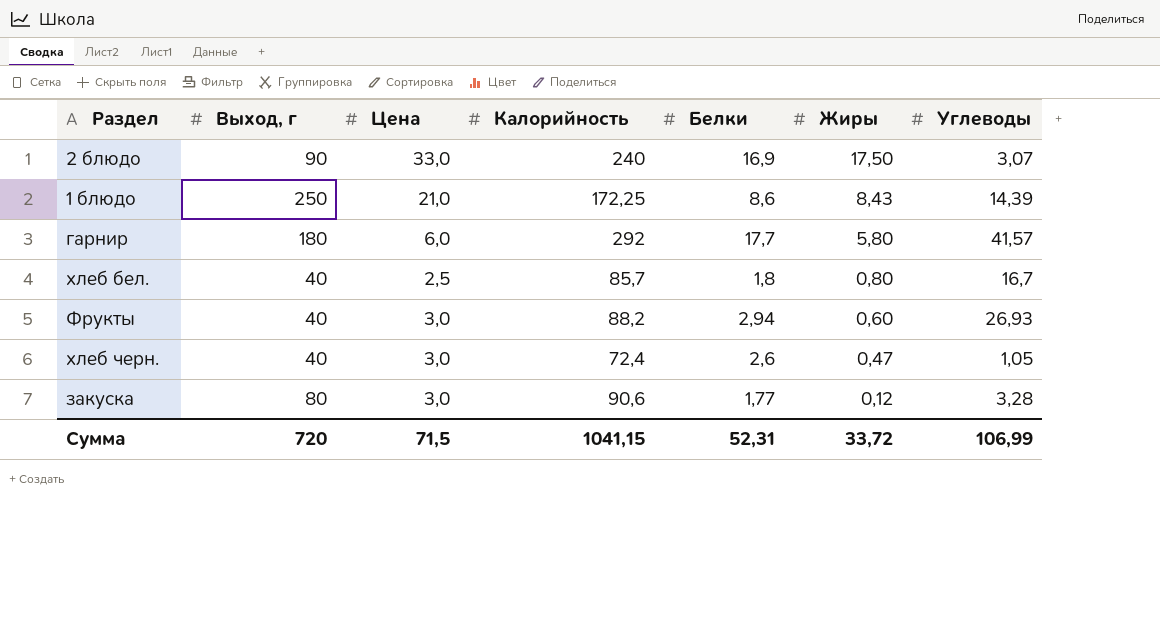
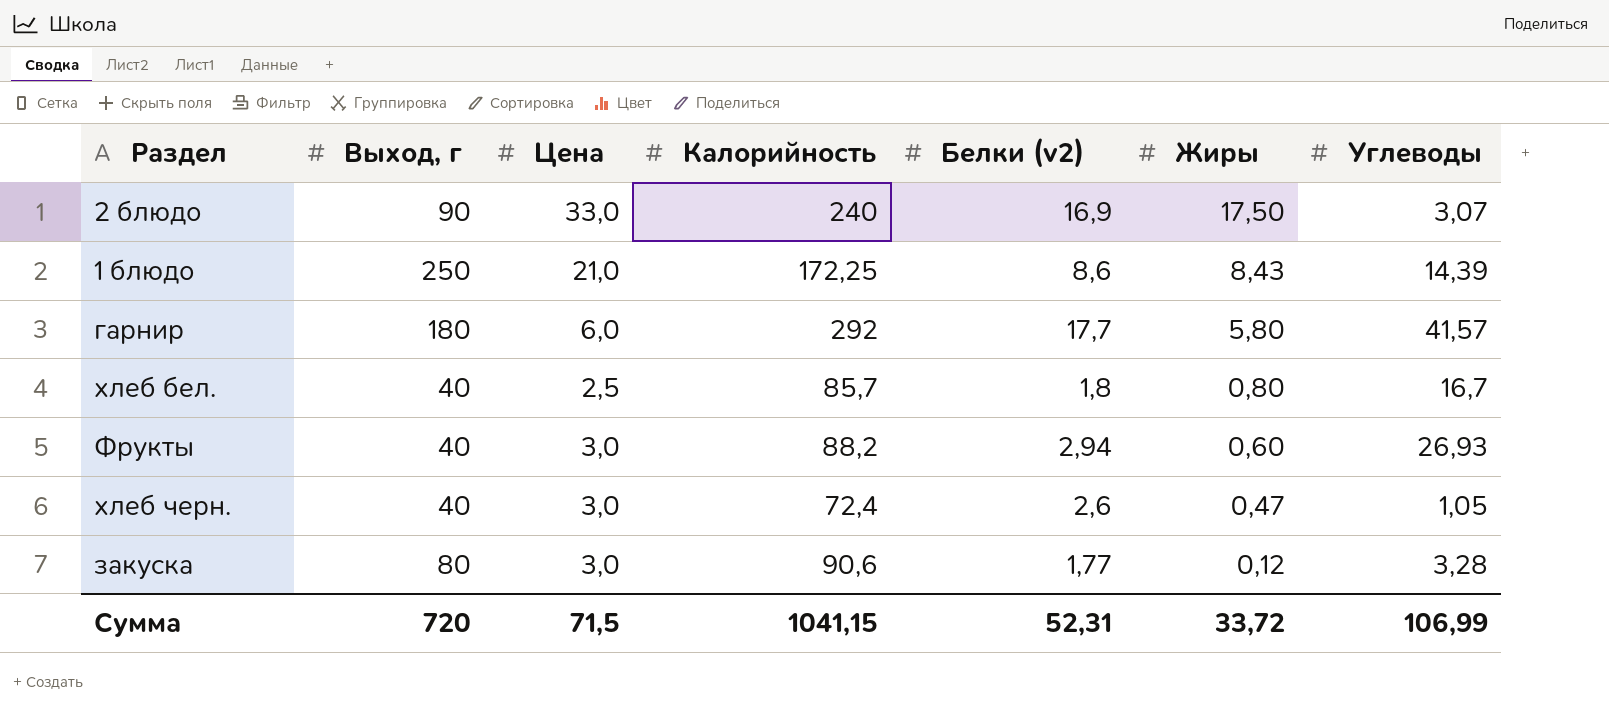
column name: Белки -> Белки (v2)

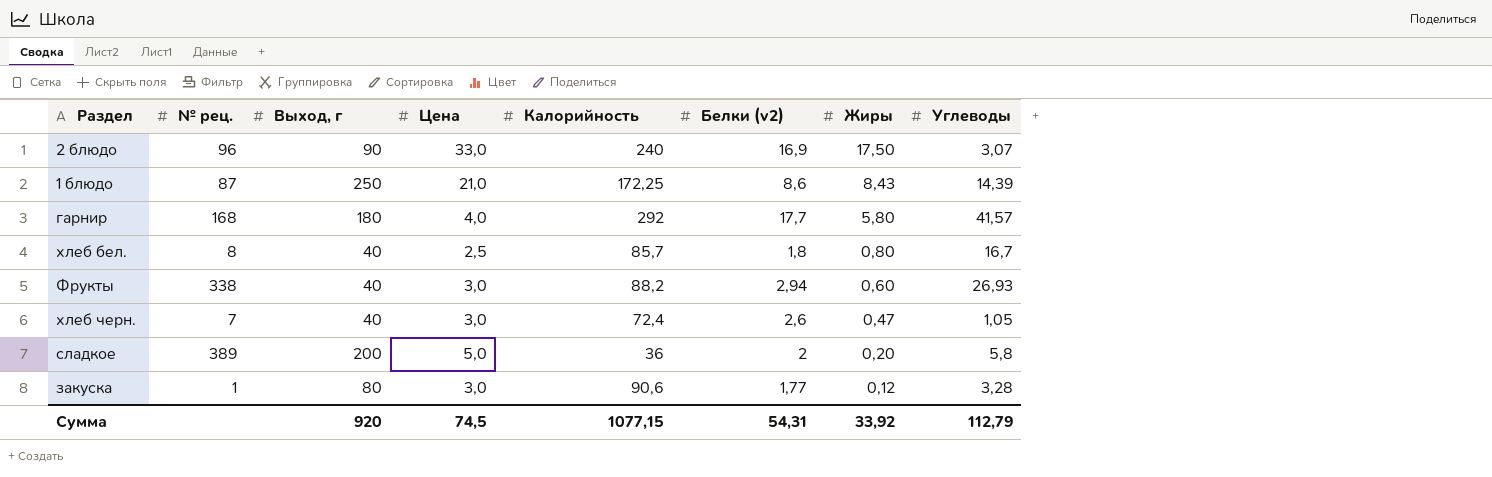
column № рец. | position: none -> 2
гарнир | Цена: 6,0 -> 4,0
row сладкое: none -> 389 | 200 | 5,0 | 36 | 2 | 0,20 | 5,8
Сумма | Выход, г: 720 -> 920
Сумма | Цена: 71,5 -> 74,5
Сумма | Калорийность: 1041,15 -> 1077,15
Сумма | Белки (v2): 52,31 -> 54,31
Сумма | Жиры: 33,72 -> 33,92
Сумма | Углеводы: 106,99 -> 112,79

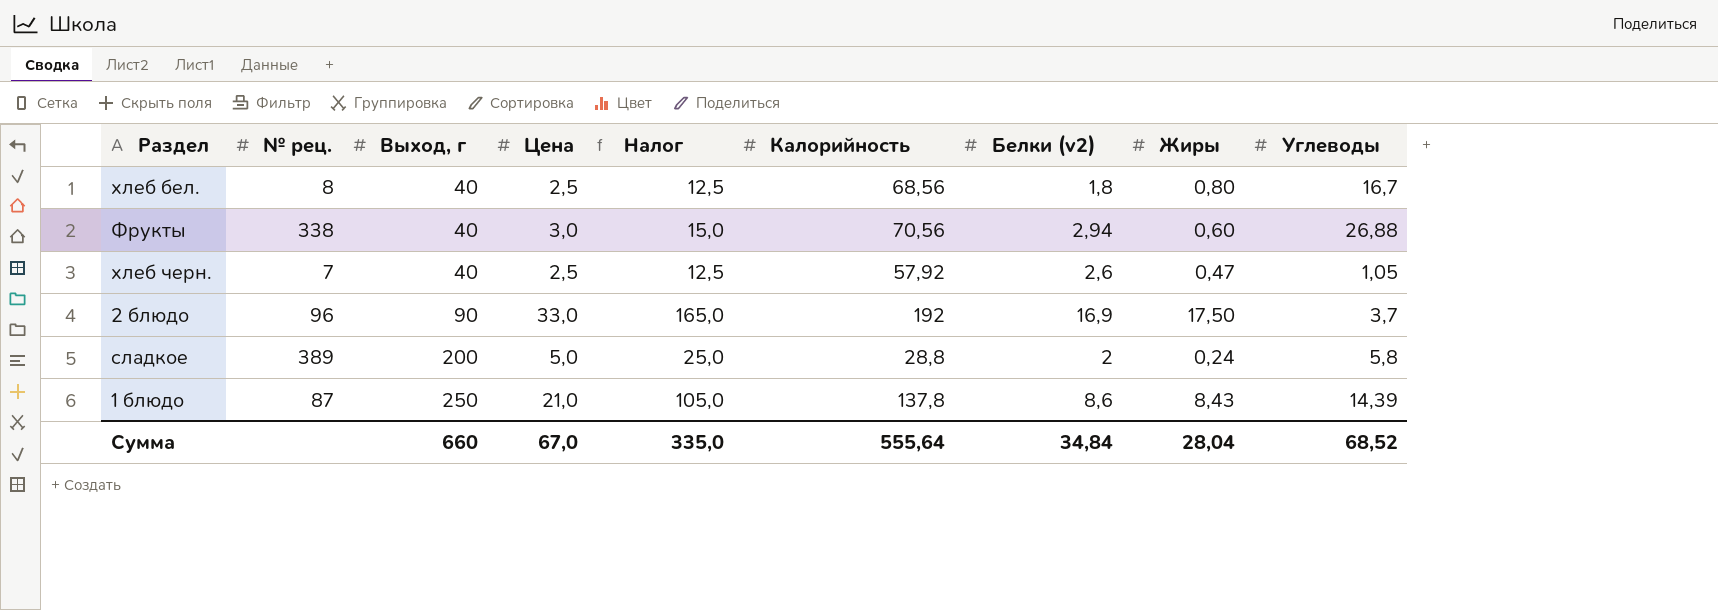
row order: Жиры descending -> Выход, г ascending
column Налог | formula: none -> [Цена] * 5
row гарнир: 168 | 180 | 4,0 | 292 | 17,7 | 5,80 | 41,57 -> none
row закуска: 1 | 80 | 3,0 | 90,6 | 1,77 | 0,12 | 3,28 -> none
хлеб бел. | Калорийность: 85,7 -> 68,56
Фрукты | Калорийность: 88,2 -> 70,56
Фрукты | Углеводы: 26,93 -> 26,88
хлеб черн. | Цена: 3,0 -> 2,5
хлеб черн. | Калорийность: 72,4 -> 57,92
2 блюдо | Калорийность: 240 -> 192
2 блюдо | Углеводы: 3,07 -> 3,7
сладкое | Калорийность: 36 -> 28,8
сладкое | Жиры: 0,20 -> 0,24
1 блюдо | Калорийность: 172,25 -> 137,8
Сумма | Выход, г: 920 -> 660
Сумма | Цена: 74,5 -> 67,0
Сумма | Калорийность: 1077,15 -> 555,64
Сумма | Белки (v2): 54,31 -> 34,84
Сумма | Жиры: 33,92 -> 28,04
Сумма | Углеводы: 112,79 -> 68,52

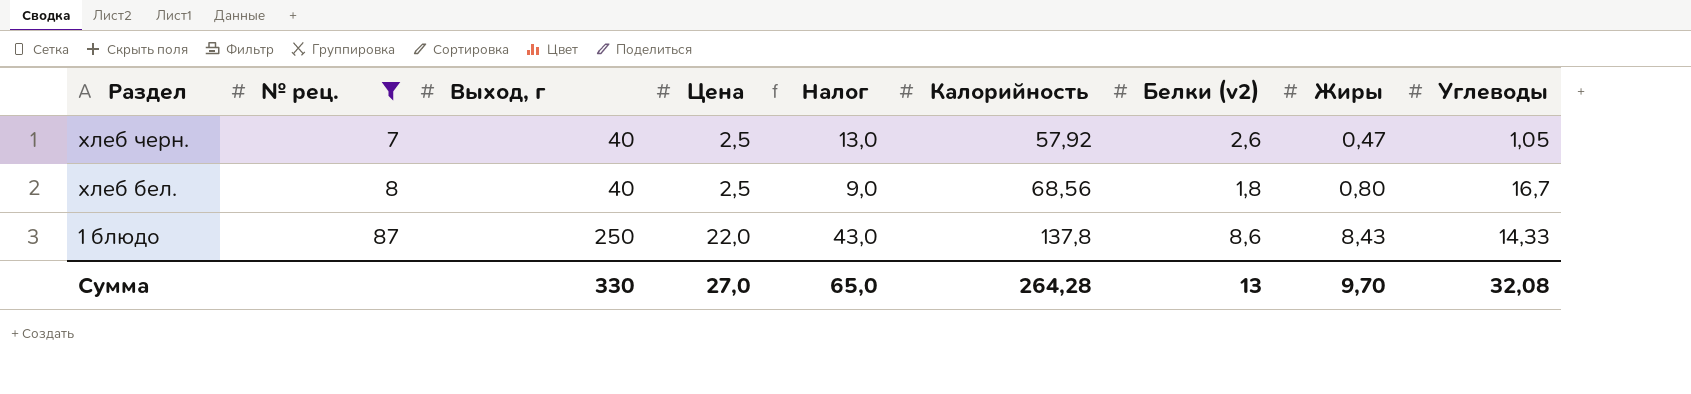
filter: none -> № рец. <= 87
row order: Выход, г ascending -> Раздел descending
column Налог | formula: [Цена] * 5 -> [Белки (v2)] * 5
1 блюдо | Цена: 21,0 -> 22,0
1 блюдо | Углеводы: 14,39 -> 14,33
Сумма | Выход, г: 660 -> 330
Сумма | Цена: 67,0 -> 27,0
Сумма | Налог: 335,0 -> 65,0
Сумма | Калорийность: 555,64 -> 264,28
Сумма | Белки (v2): 34,84 -> 13
Сумма | Жиры: 28,04 -> 9,70
Сумма | Углеводы: 68,52 -> 32,08

